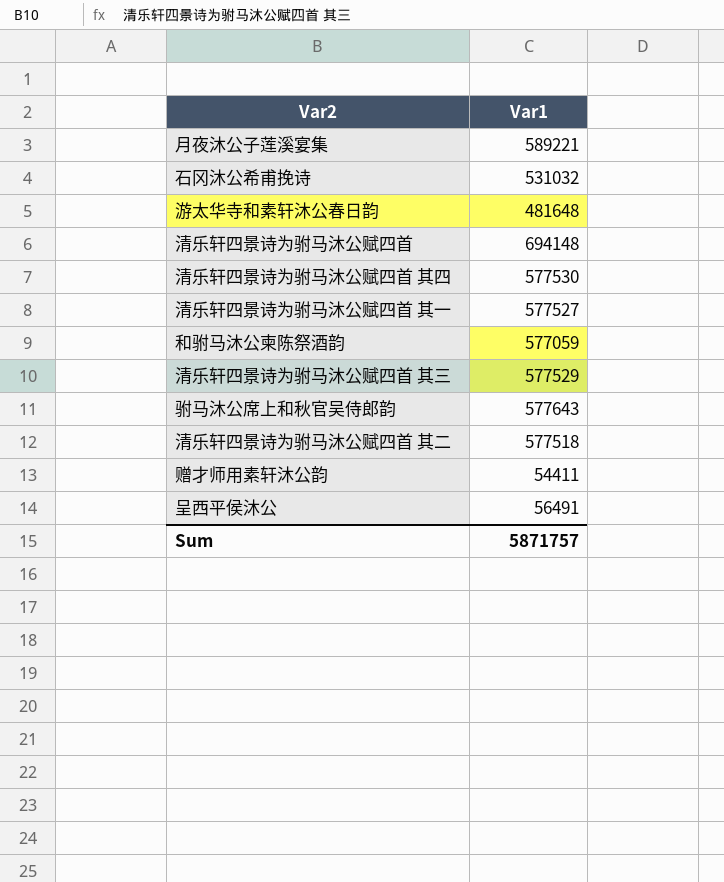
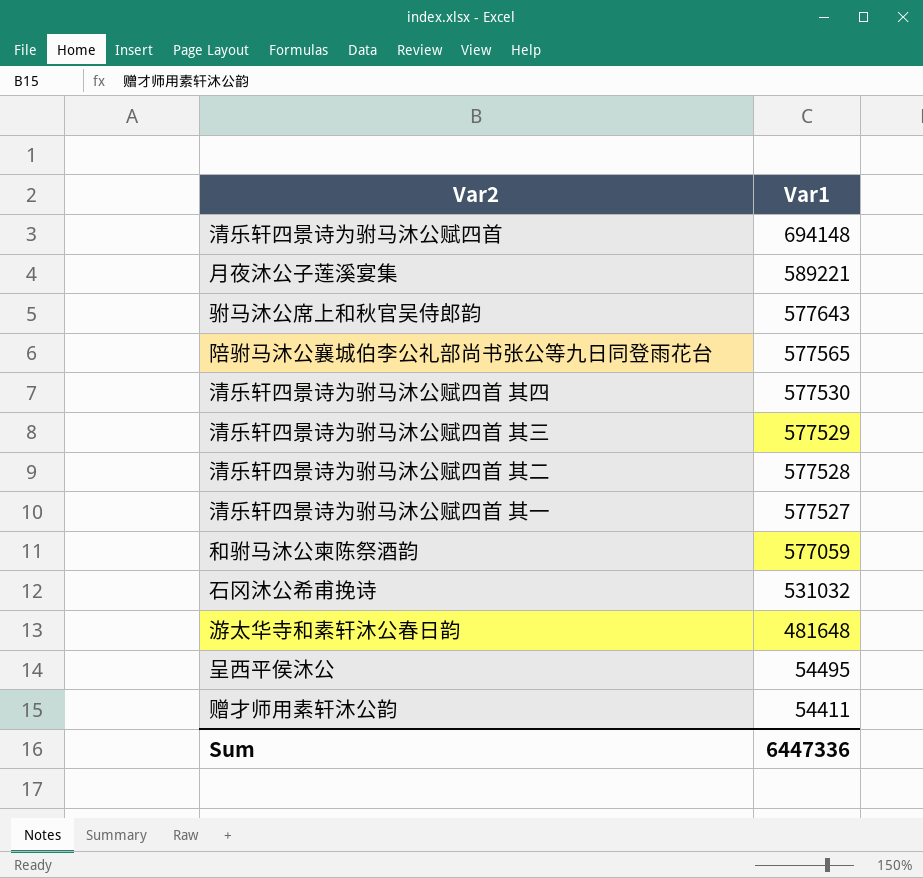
row order: none -> Var1 descending
row 陪驸马沐公襄城伯李公礼部尚书张公等九日同登雨花台: none -> 577565
清乐轩四景诗为驸马沐公赋四首 其二 | Var1: 577518 -> 577528
呈西平侯沐公 | Var1: 56491 -> 54495
Sum | Var1: 5871757 -> 6447336

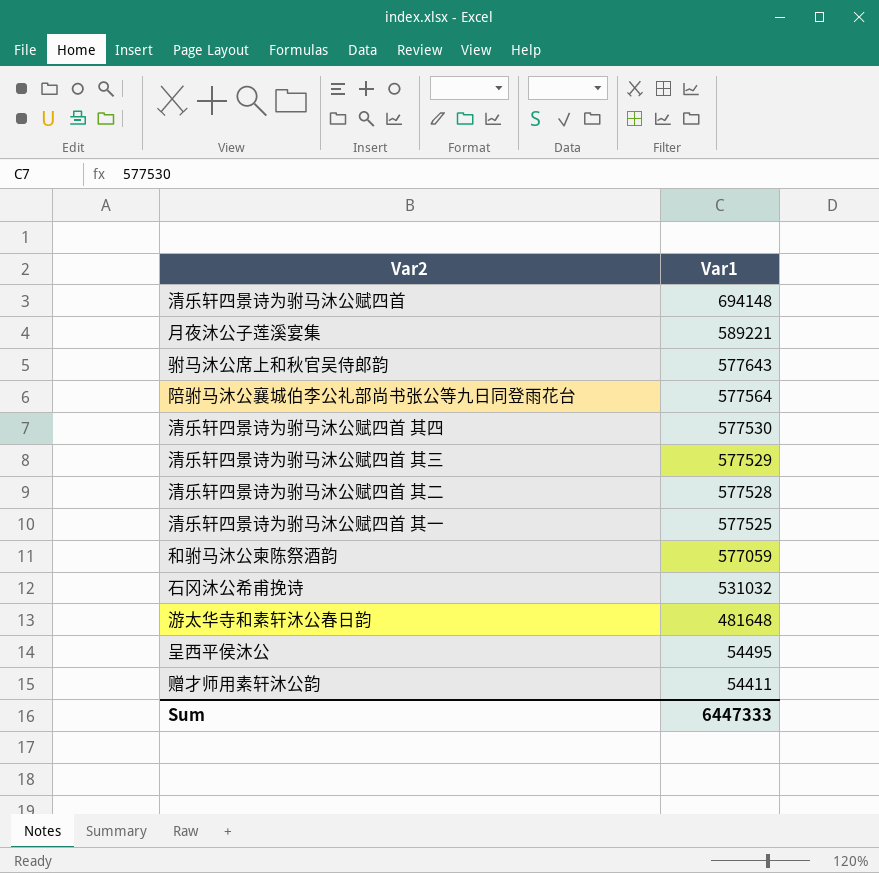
陪驸马沐公襄城伯李公礼部尚书张公等九日同登雨花台 | Var1: 577565 -> 577564
清乐轩四景诗为驸马沐公赋四首 其一 | Var1: 577527 -> 577525
Sum | Var1: 6447336 -> 6447333

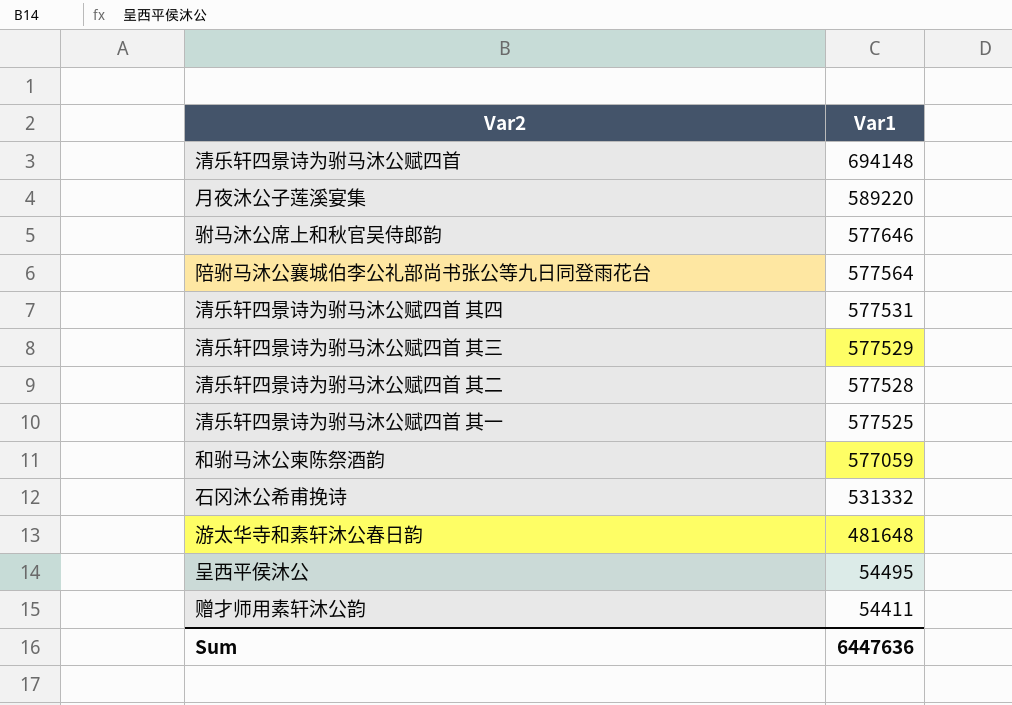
月夜沐公子莲溪宴集 | Var1: 589221 -> 589220
驸马沐公席上和秋官吴侍郎韵 | Var1: 577643 -> 577646
清乐轩四景诗为驸马沐公赋四首 其四 | Var1: 577530 -> 577531
石冈沐公希甫挽诗 | Var1: 531032 -> 531332
Sum | Var1: 6447333 -> 6447636

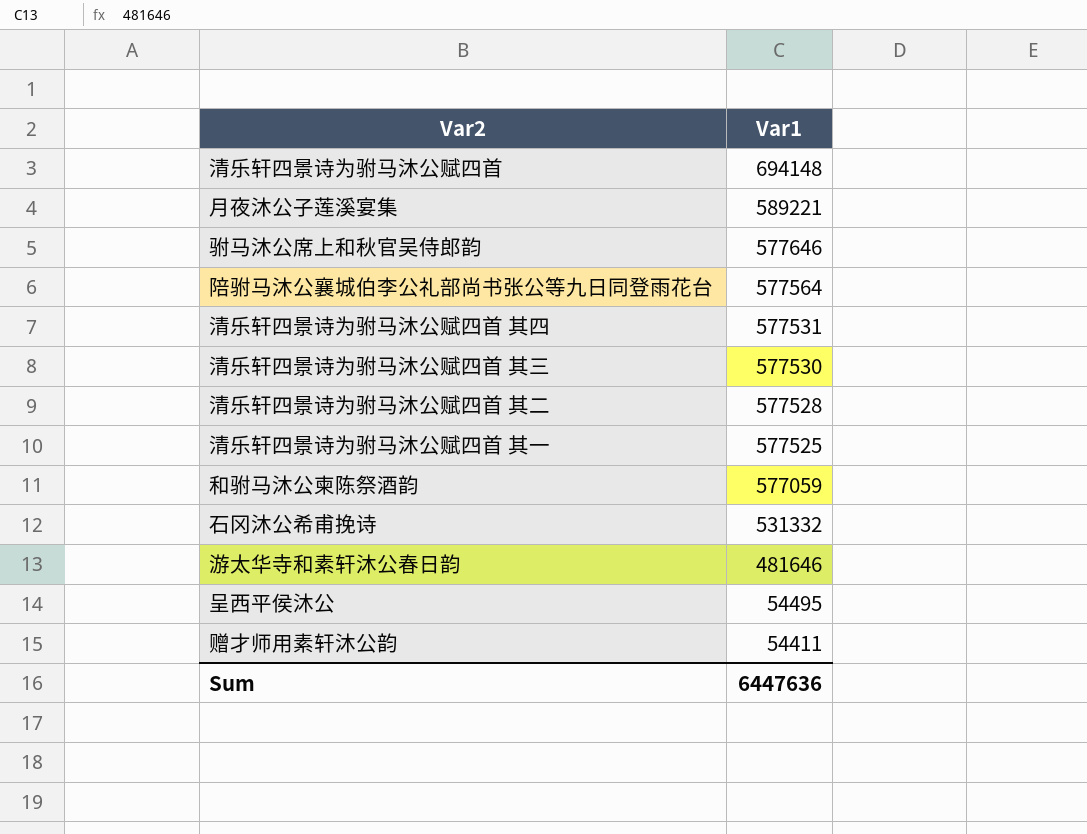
月夜沐公子莲溪宴集 | Var1: 589220 -> 589221
清乐轩四景诗为驸马沐公赋四首 其三 | Var1: 577529 -> 577530
游太华寺和素轩沐公春日韵 | Var1: 481648 -> 481646

